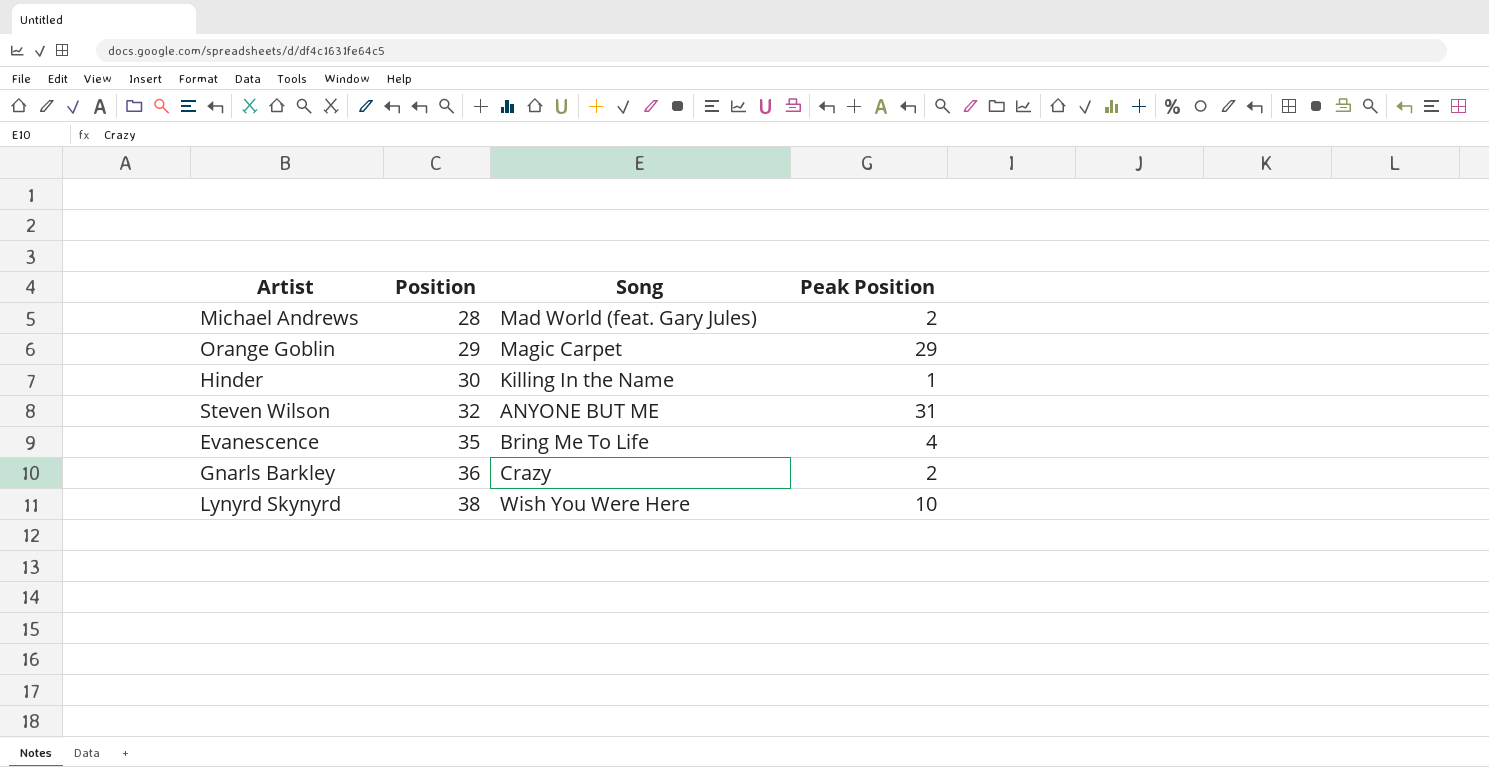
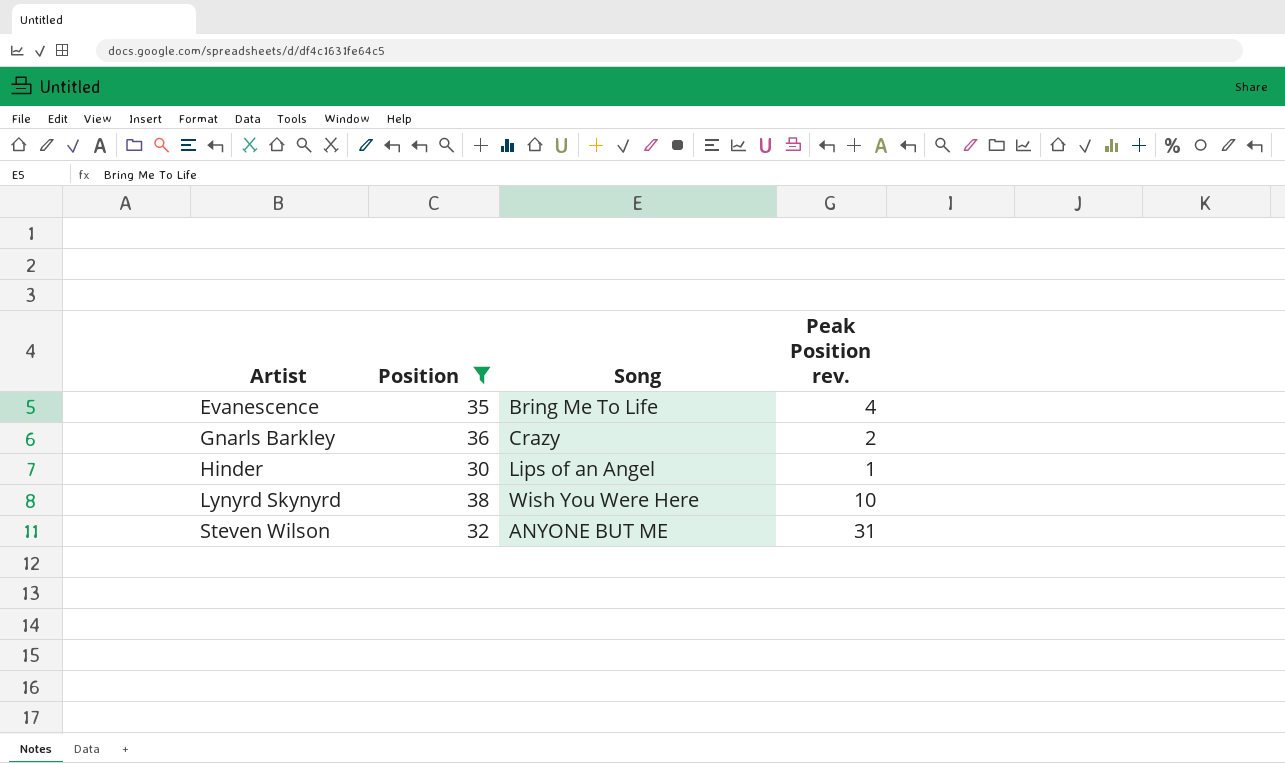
filter: none -> Position >= 30
row order: Position ascending -> Artist ascending
column name: Peak Position -> Peak Position rev.
Hinder | Song: Killing In the Name -> Lips of an Angel

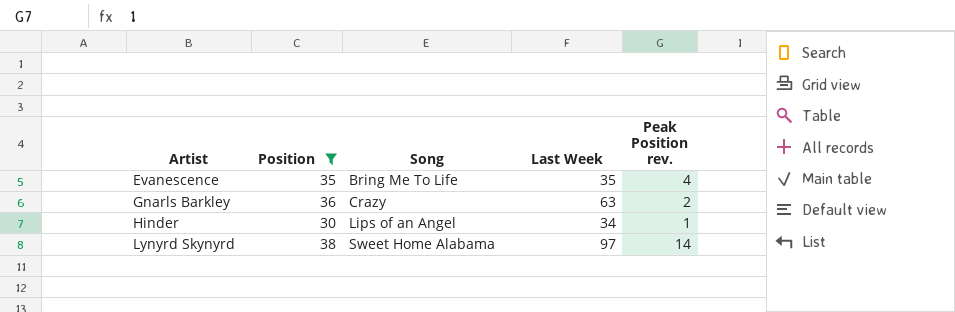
column Last Week | position: none -> 4
row Steven Wilson: 32 | ANYONE BUT ME | 31 -> none
Lynyrd Skynyrd | Song: Wish You Were Here -> Sweet Home Alabama
Lynyrd Skynyrd | Peak Position rev.: 10 -> 14

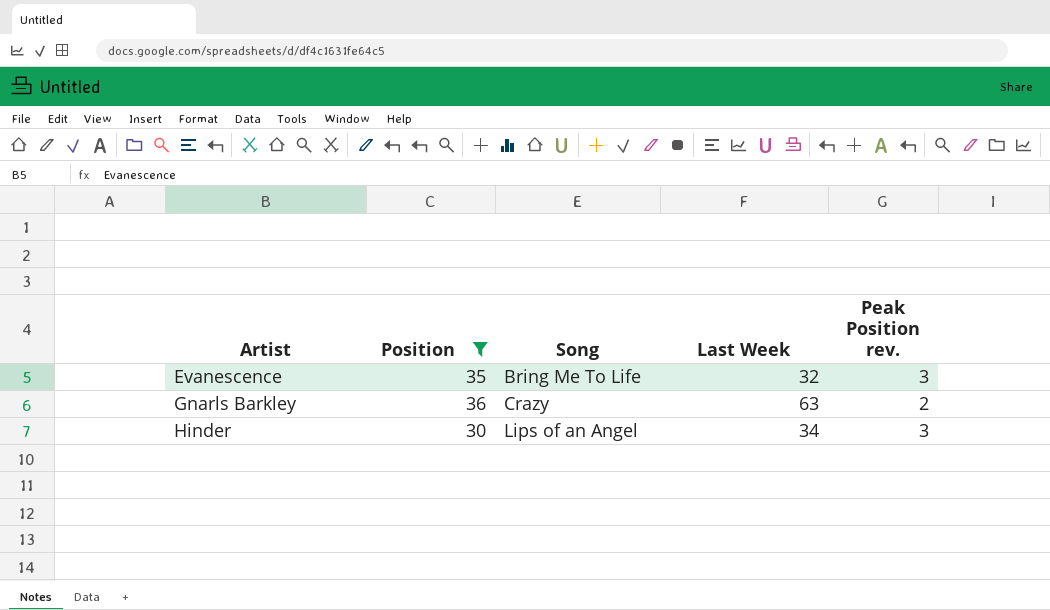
row Lynyrd Skynyrd: 38 | Sweet Home Alabama | 97 | 14 -> none
Evanescence | Last Week: 35 -> 32
Evanescence | Peak Position rev.: 4 -> 3
Hinder | Peak Position rev.: 1 -> 3

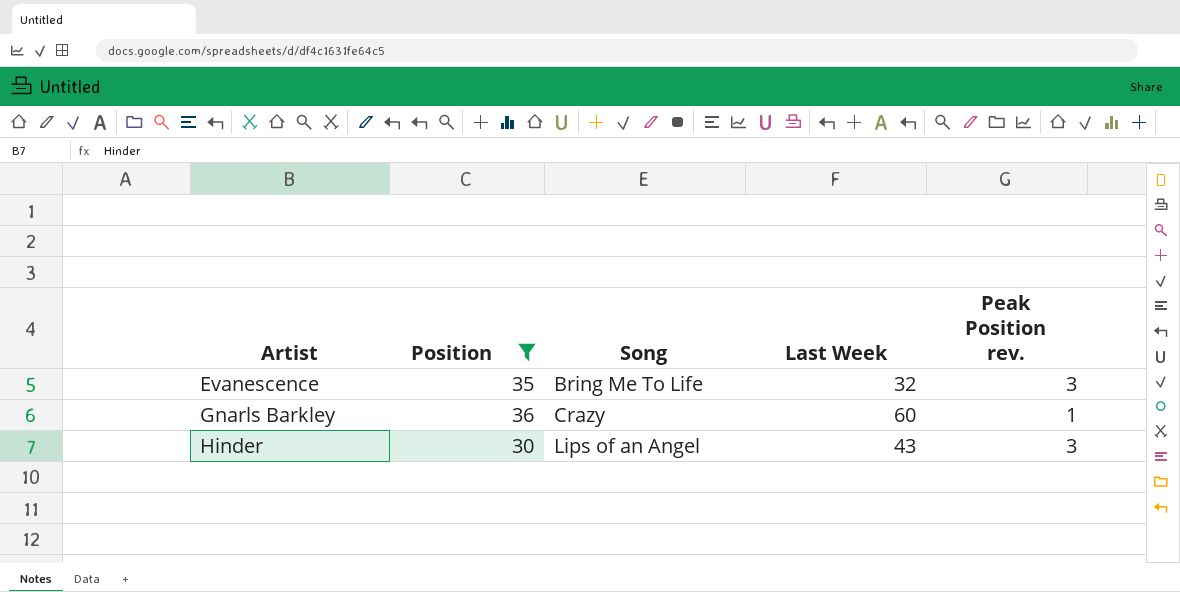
Gnarls Barkley | Last Week: 63 -> 60
Gnarls Barkley | Peak Position rev.: 2 -> 1
Hinder | Last Week: 34 -> 43

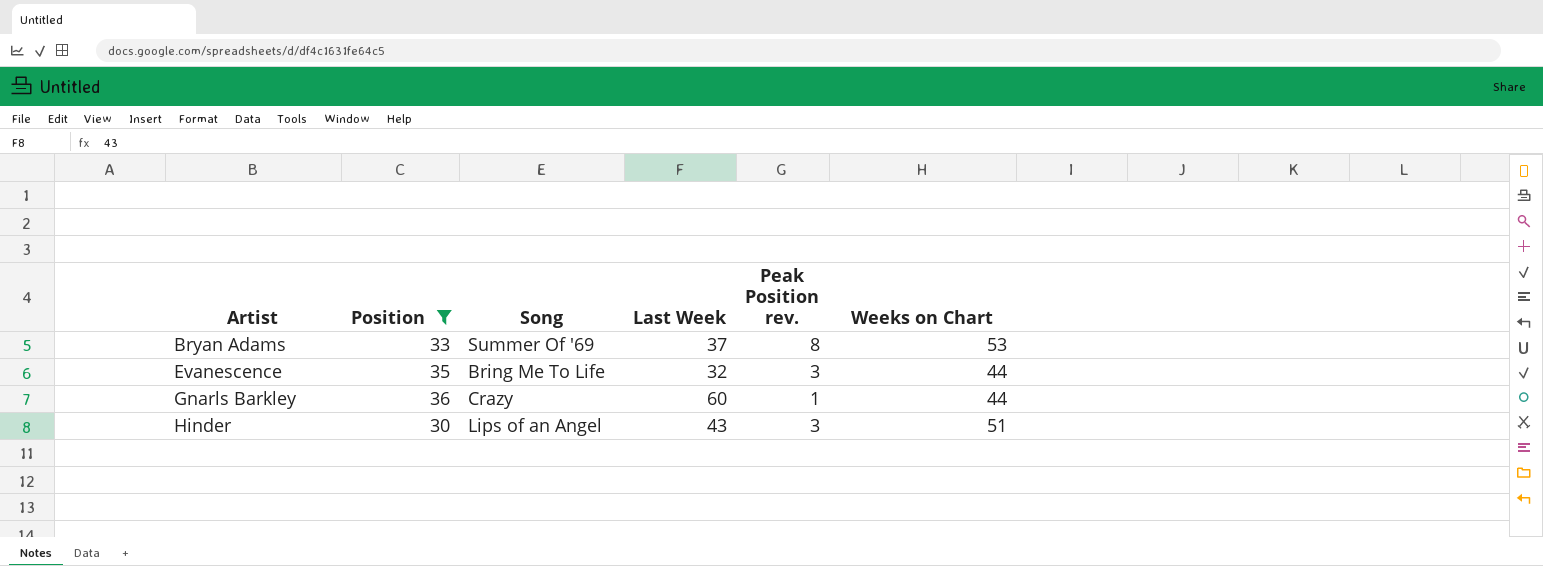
column Weeks on Chart | position: none -> 6
row Bryan Adams: none -> 33 | Summer Of '69 | 37 | 8 | 53

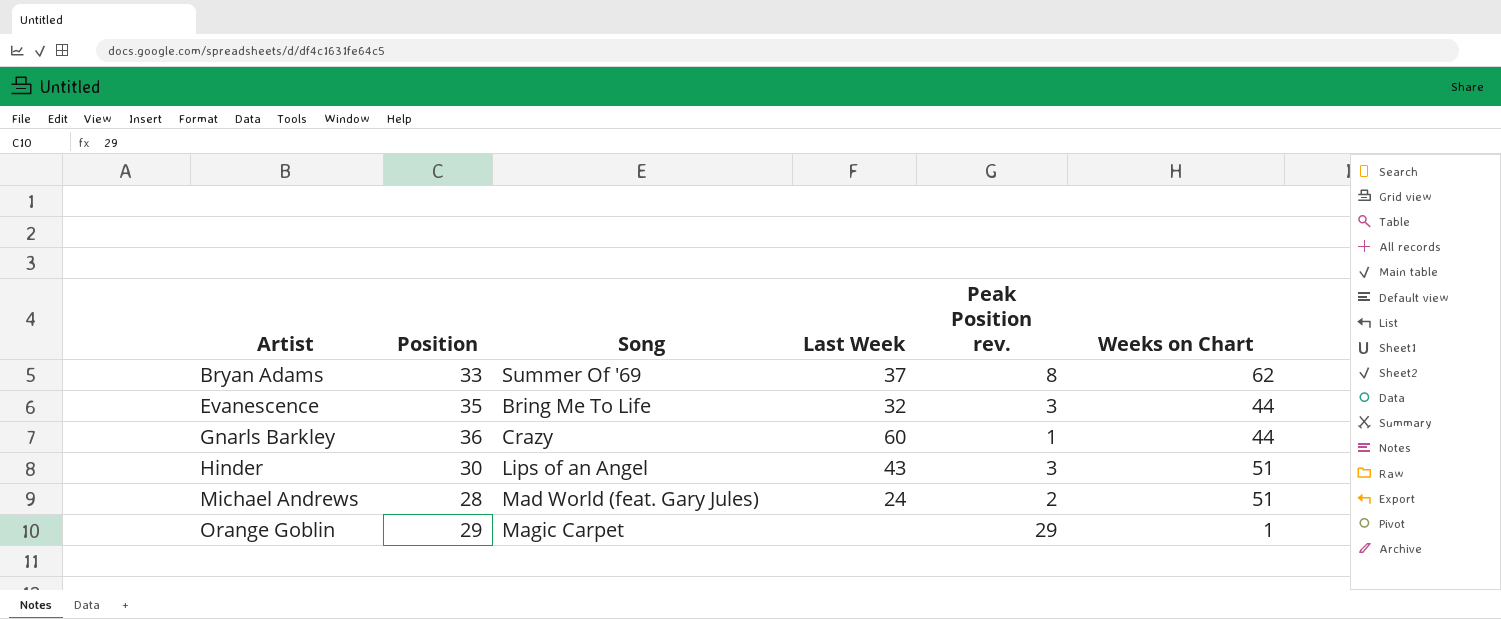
filter: Position >= 30 -> none
Bryan Adams | Weeks on Chart: 53 -> 62

